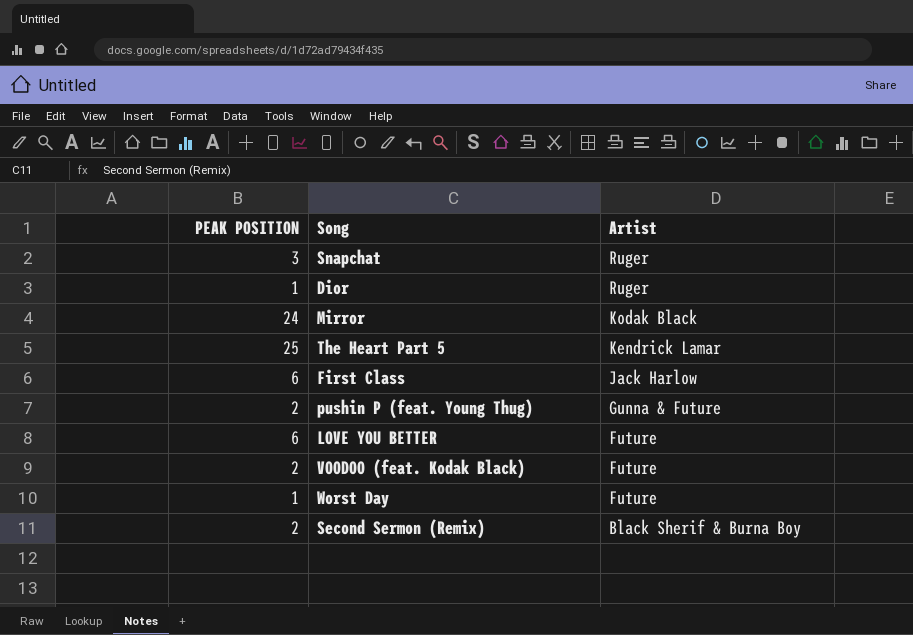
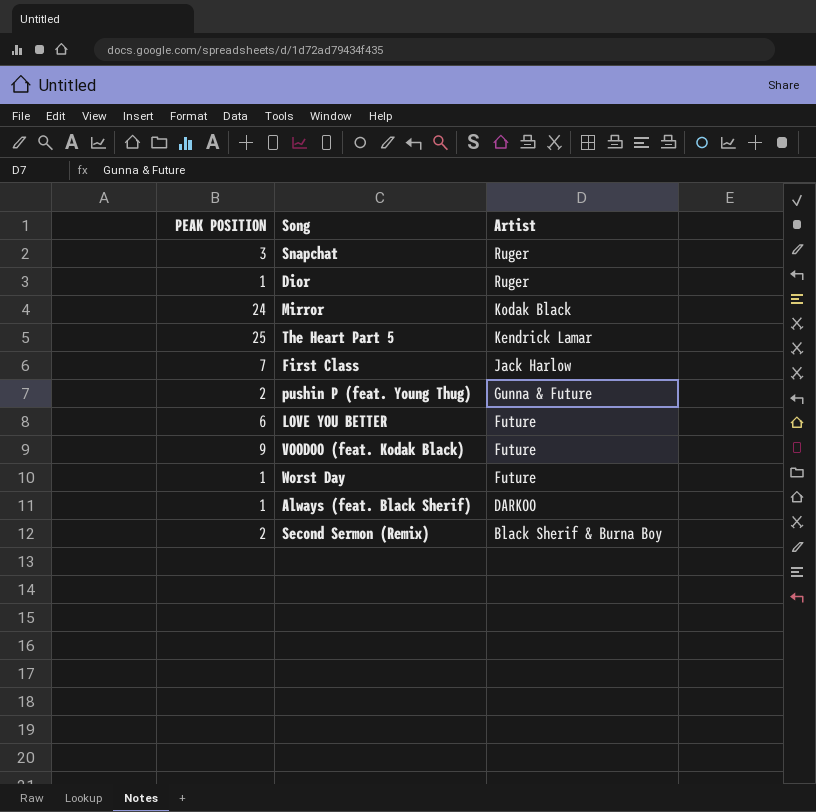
First Class | PEAK POSITION: 6 -> 7
VOODOO (feat. Kodak Black) | PEAK POSITION: 2 -> 9
row Always (feat. Black Sherif): none -> 1 | DARKOO

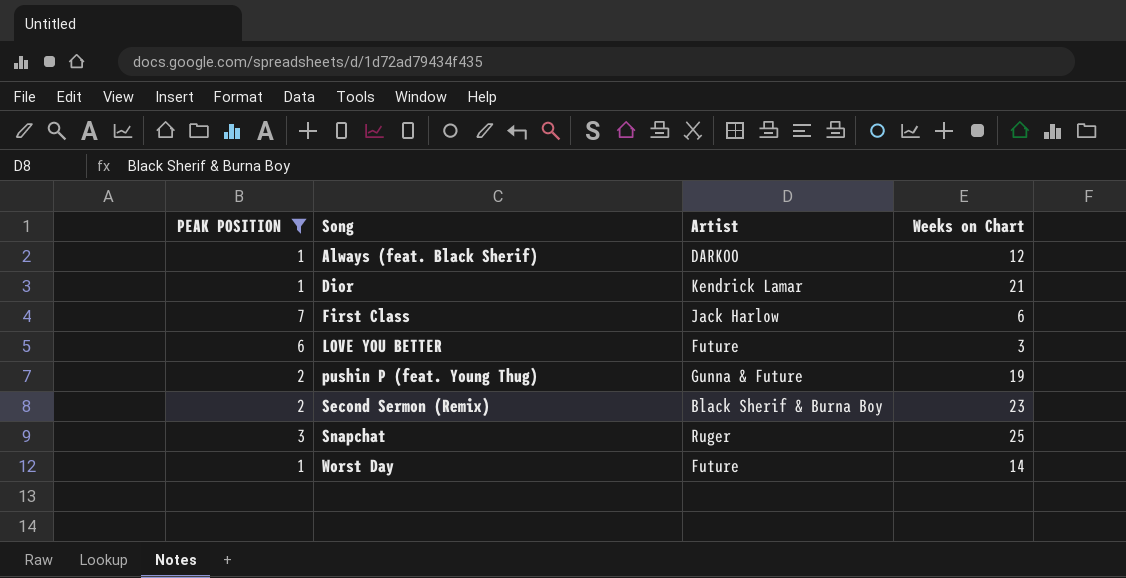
filter: none -> PEAK POSITION <= 7
row order: Artist descending -> Song ascending
column Weeks on Chart | position: none -> 4
Dior | Artist: Ruger -> Kendrick Lamar

